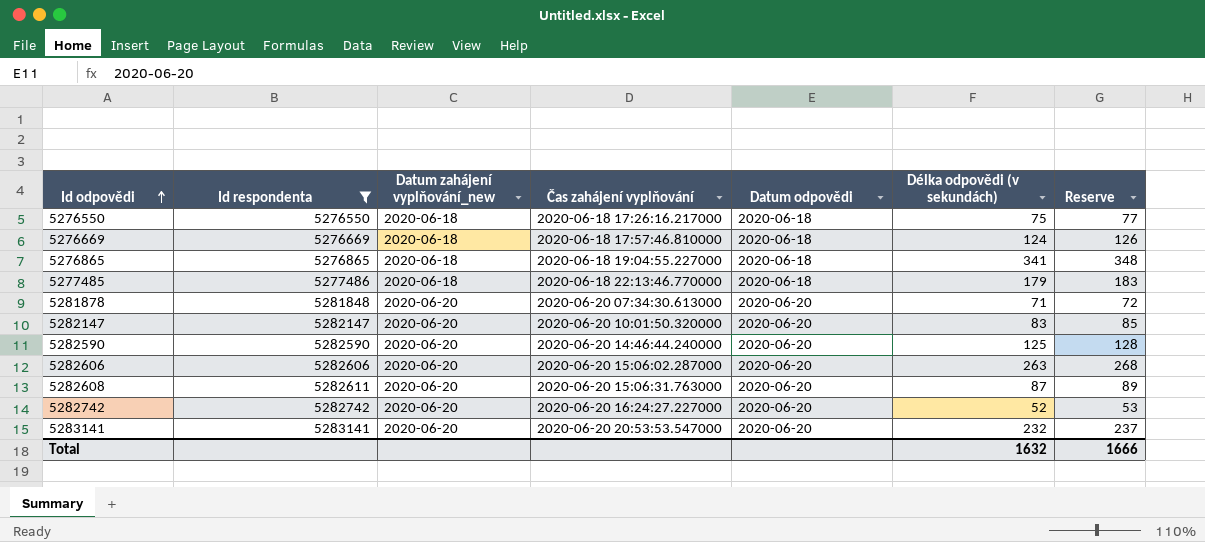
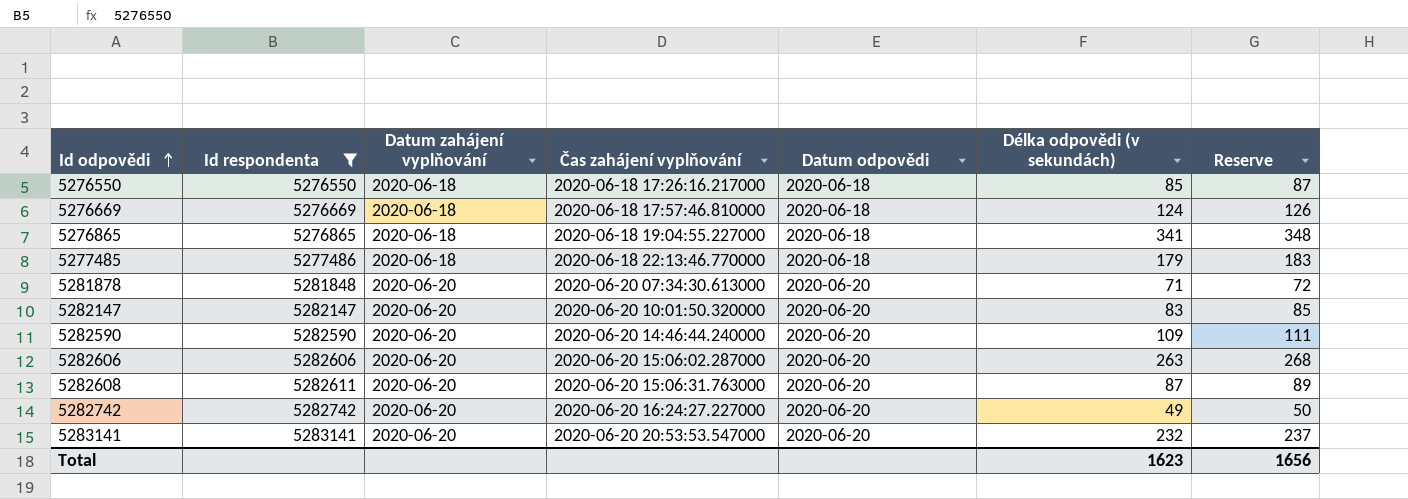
column name: Datum zahájení vyplňování_new -> Datum zahájení vyplňování
5276550 | Délka odpovědi (v sekundách): 75 -> 85
5276550 | Reserve: 77 -> 87
5282590 | Délka odpovědi (v sekundách): 125 -> 109
5282590 | Reserve: 128 -> 111
5282742 | Délka odpovědi (v sekundách): 52 -> 49
5282742 | Reserve: 53 -> 50
Total | Délka odpovědi (v sekundách): 1632 -> 1623
Total | Reserve: 1666 -> 1656

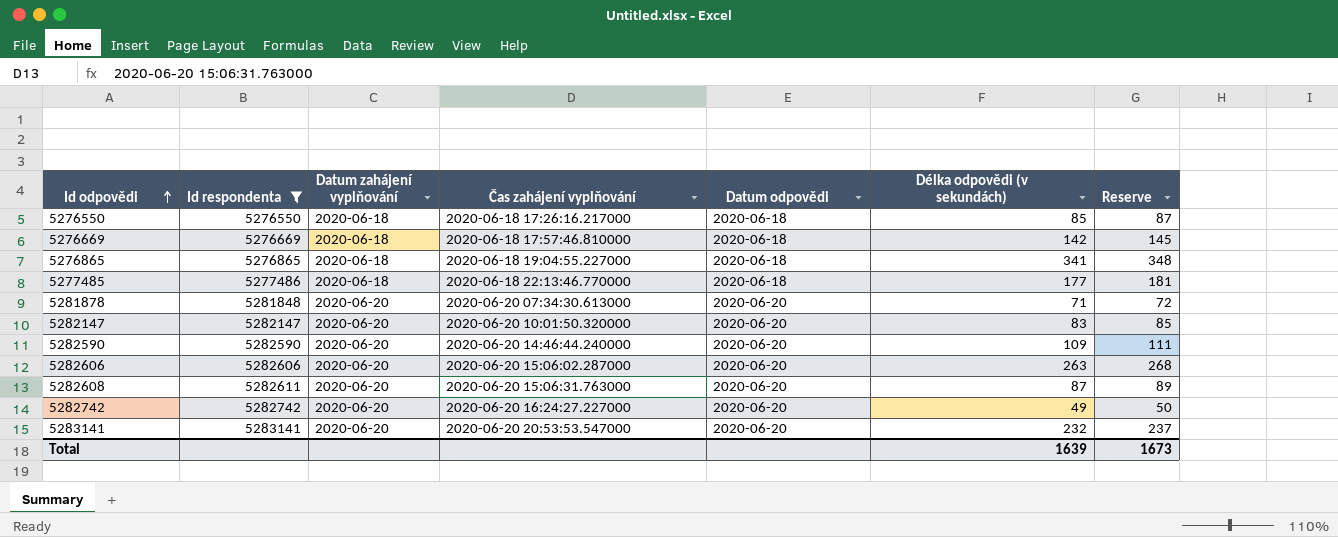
5276669 | Délka odpovědi (v sekundách): 124 -> 142
5276669 | Reserve: 126 -> 145
5277485 | Délka odpovědi (v sekundách): 179 -> 177
5277485 | Reserve: 183 -> 181
Total | Délka odpovědi (v sekundách): 1623 -> 1639
Total | Reserve: 1656 -> 1673

